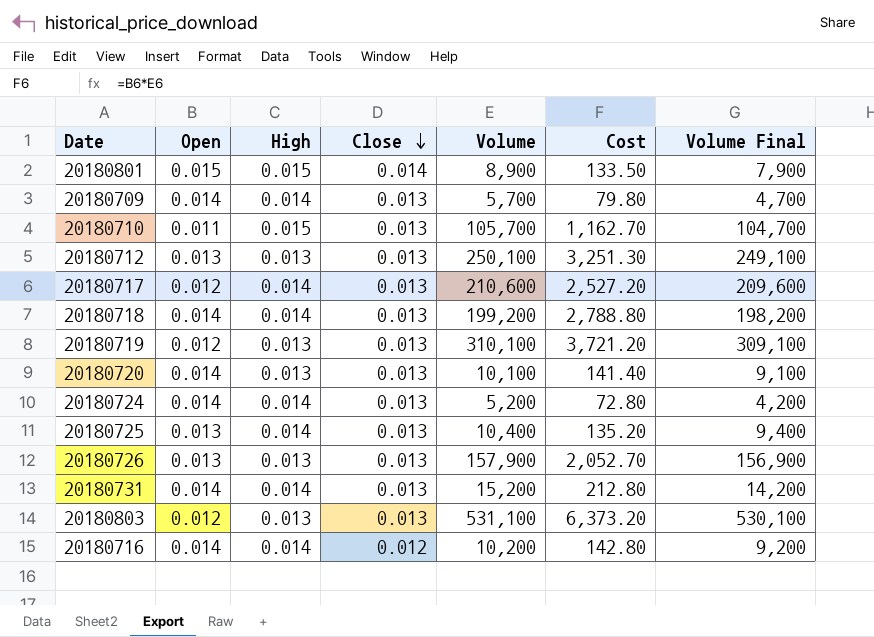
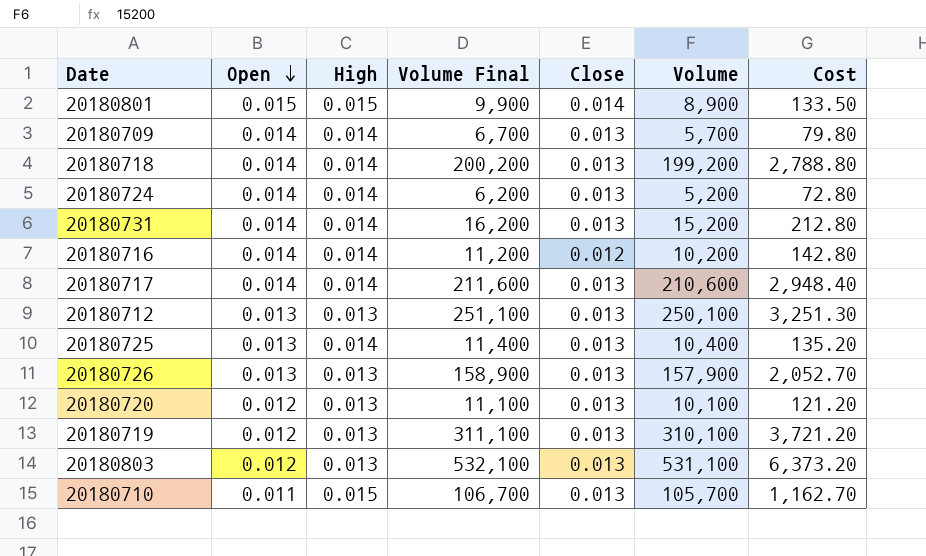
row order: Close descending -> Open descending
column Volume Final | formula: [Volume] - 1000 -> [Volume] + 1000
column Volume Final | position: 7 -> 4
20180717 | Open: 0.012 -> 0.014
20180717 | Cost: 2,527.20 -> 2,948.40
20180720 | Open: 0.014 -> 0.012
20180720 | Cost: 141.40 -> 121.20

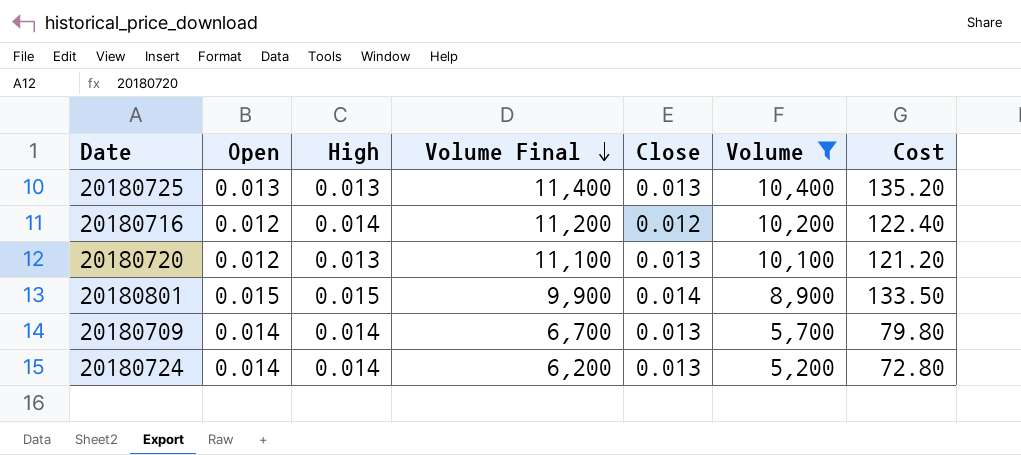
filter: none -> Volume <= 10,400
row order: Open descending -> Volume Final descending
20180725 | High: 0.014 -> 0.013
20180716 | Open: 0.014 -> 0.012
20180716 | Cost: 142.80 -> 122.40

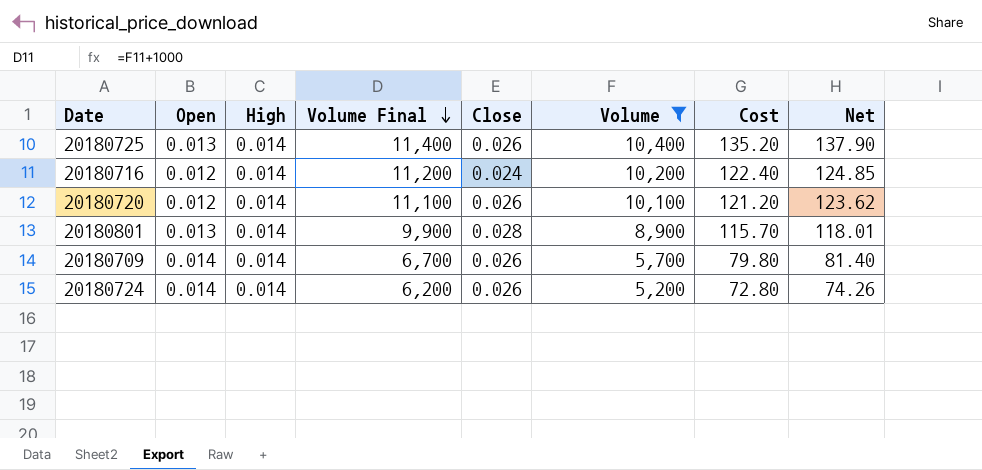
column Net | formula: none -> [Cost] * 1.02
20180725 | High: 0.013 -> 0.014
20180725 | Close: 0.013 -> 0.026
20180716 | Close: 0.012 -> 0.024
20180720 | High: 0.013 -> 0.014
20180720 | Close: 0.013 -> 0.026
20180801 | Open: 0.015 -> 0.013
20180801 | High: 0.015 -> 0.014
20180801 | Close: 0.014 -> 0.028
20180801 | Cost: 133.50 -> 115.70
20180709 | Close: 0.013 -> 0.026
20180724 | Close: 0.013 -> 0.026

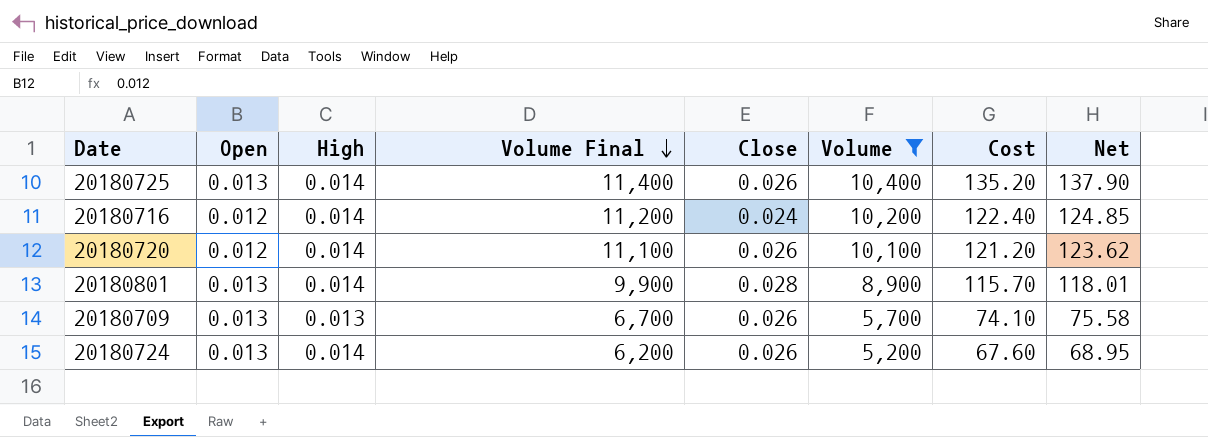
20180709 | Open: 0.014 -> 0.013
20180709 | High: 0.014 -> 0.013
20180709 | Cost: 79.80 -> 74.10
20180709 | Net: 81.40 -> 75.58
20180724 | Open: 0.014 -> 0.013
20180724 | Cost: 72.80 -> 67.60
20180724 | Net: 74.26 -> 68.95

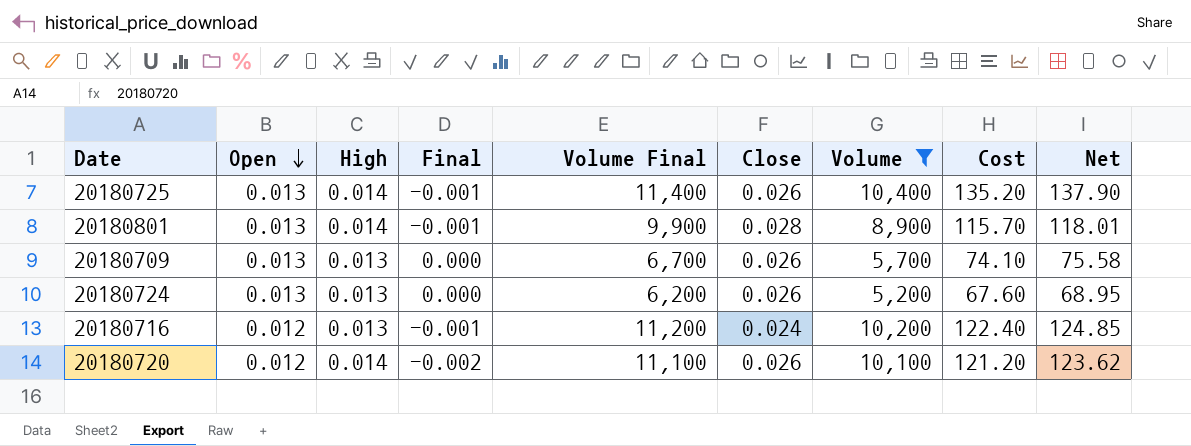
row order: Volume Final descending -> Open descending
column Final | formula: none -> [Open] - [High]
20180724 | High: 0.014 -> 0.013
20180716 | High: 0.014 -> 0.013

